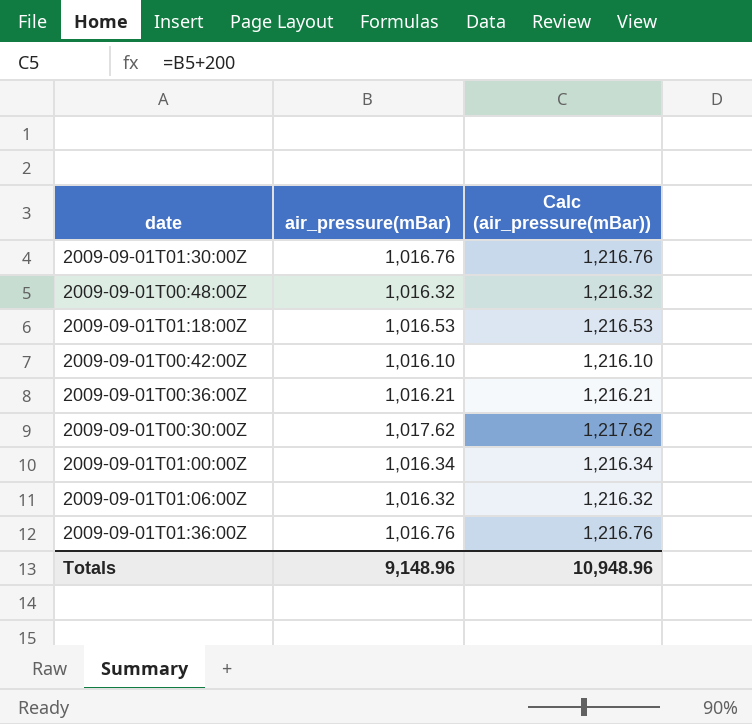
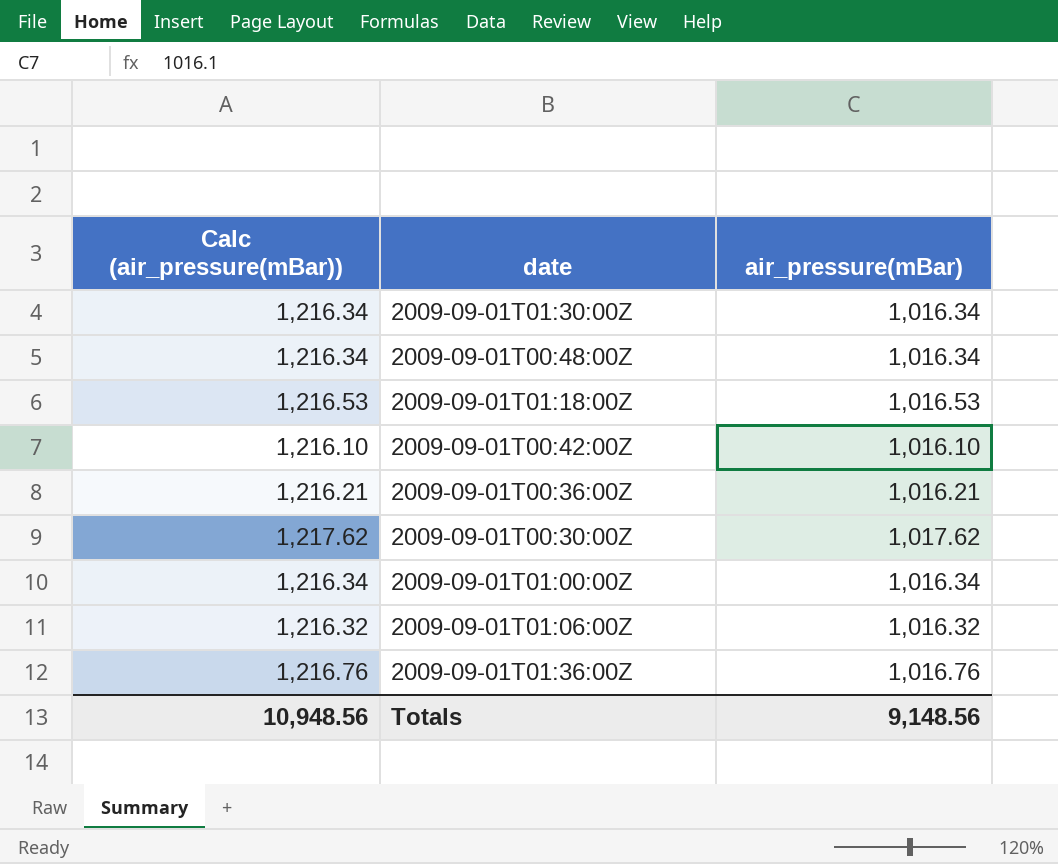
column Calc (air_pressure(mBar)) | position: 3 -> 1
2009-09-01T01:30:00Z | Calc (air_pressure(mBar)): 1,216.76 -> 1,216.34
2009-09-01T01:30:00Z | air_pressure(mBar): 1,016.76 -> 1,016.34
2009-09-01T00:48:00Z | Calc (air_pressure(mBar)): 1,216.32 -> 1,216.34
2009-09-01T00:48:00Z | air_pressure(mBar): 1,016.32 -> 1,016.34
Totals | Calc (air_pressure(mBar)): 10,948.96 -> 10,948.56
Totals | air_pressure(mBar): 9,148.96 -> 9,148.56

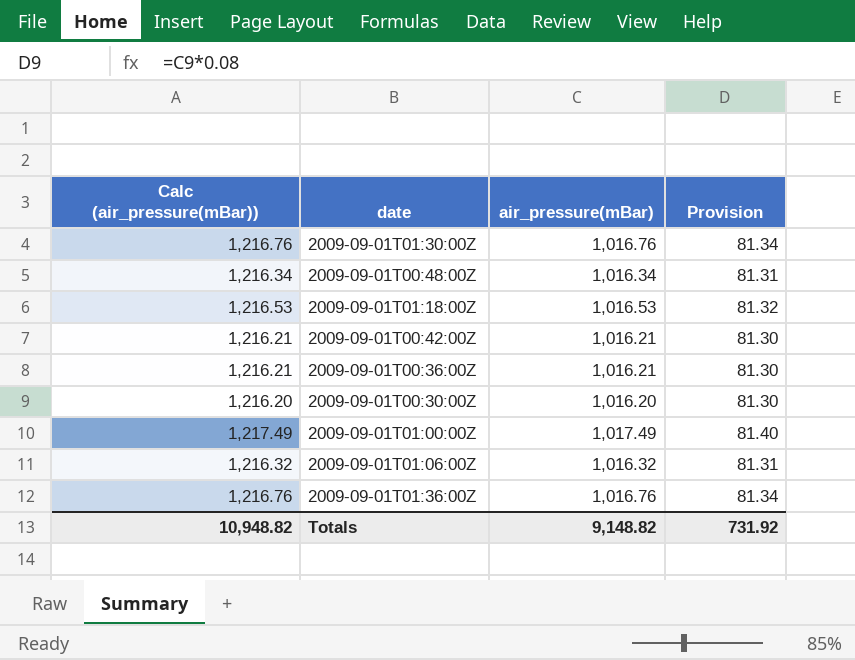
column Provision | formula: none -> [air_pressure(mBar)] * 0.08
2009-09-01T01:30:00Z | Calc (air_pressure(mBar)): 1,216.34 -> 1,216.76
2009-09-01T01:30:00Z | air_pressure(mBar): 1,016.34 -> 1,016.76
2009-09-01T00:42:00Z | Calc (air_pressure(mBar)): 1,216.10 -> 1,216.21
2009-09-01T00:42:00Z | air_pressure(mBar): 1,016.10 -> 1,016.21
2009-09-01T00:30:00Z | Calc (air_pressure(mBar)): 1,217.62 -> 1,216.20
2009-09-01T00:30:00Z | air_pressure(mBar): 1,017.62 -> 1,016.20
2009-09-01T01:00:00Z | Calc (air_pressure(mBar)): 1,216.34 -> 1,217.49
2009-09-01T01:00:00Z | air_pressure(mBar): 1,016.34 -> 1,017.49
Totals | Calc (air_pressure(mBar)): 10,948.56 -> 10,948.82
Totals | air_pressure(mBar): 9,148.56 -> 9,148.82

